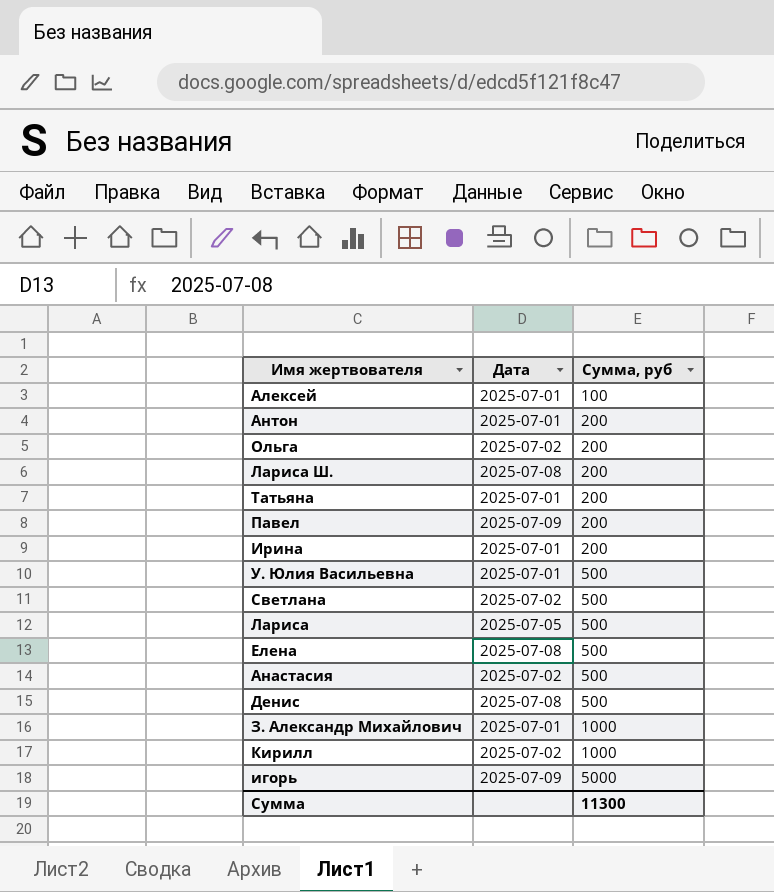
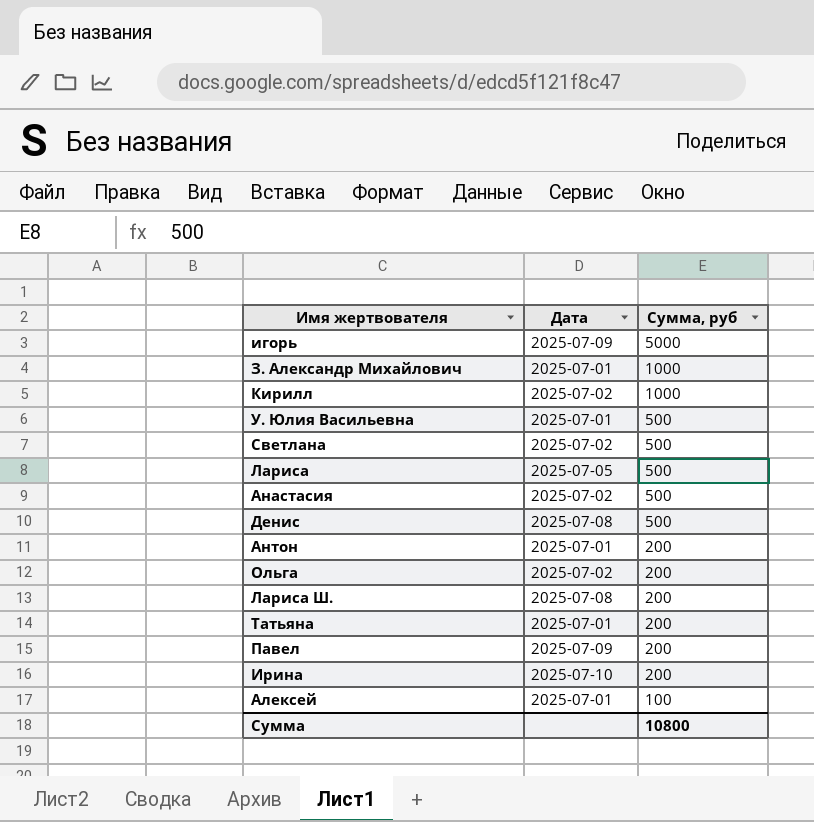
row order: Сумма, руб ascending -> Сумма, руб descending
row Елена: 2025-07-08 | 500 -> none
Ирина | Дата: 2025-07-01 -> 2025-07-10
Сумма | Сумма, руб: 11300 -> 10800

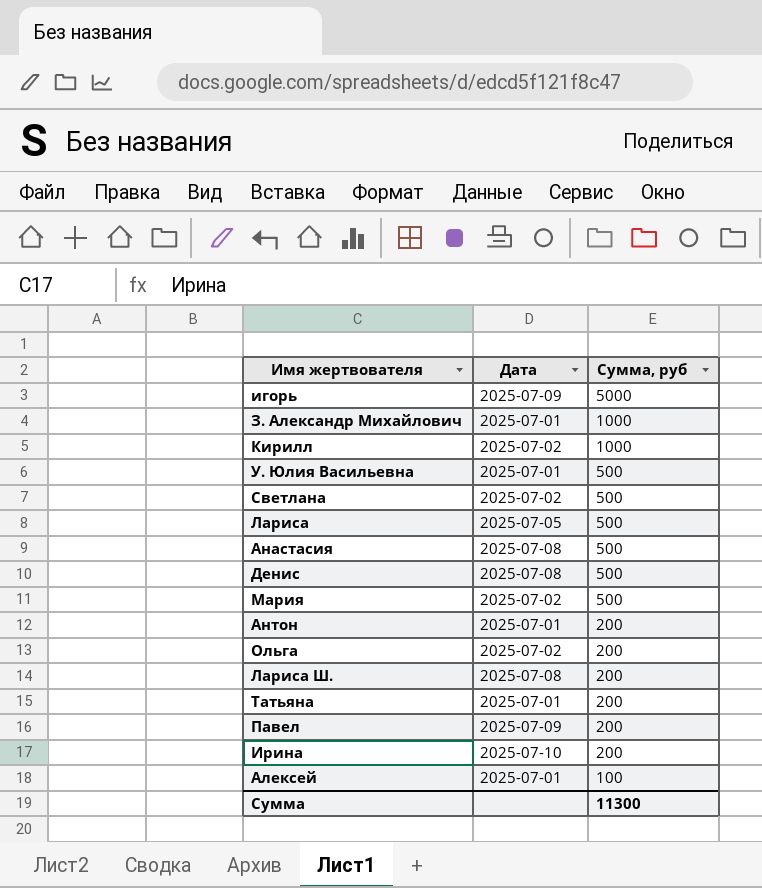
Анастасия | Дата: 2025-07-02 -> 2025-07-08
row Мария: none -> 2025-07-02 | 500
Сумма | Сумма, руб: 10800 -> 11300

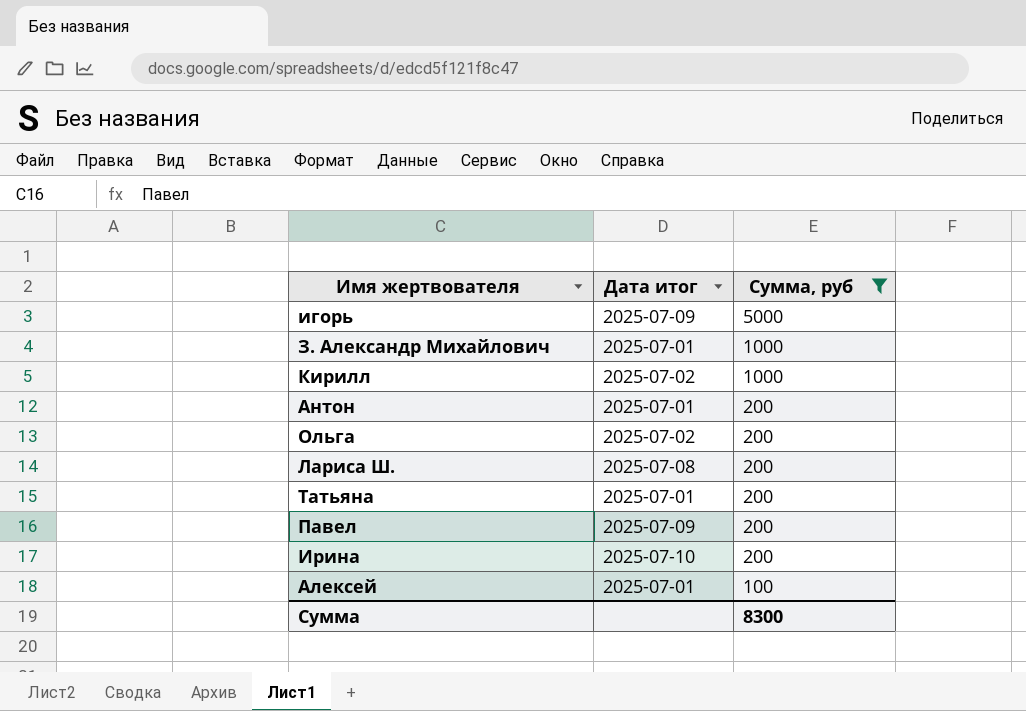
filter: none -> Сумма, руб != 500
column name: Дата -> Дата итог
Сумма | Сумма, руб: 11300 -> 8300

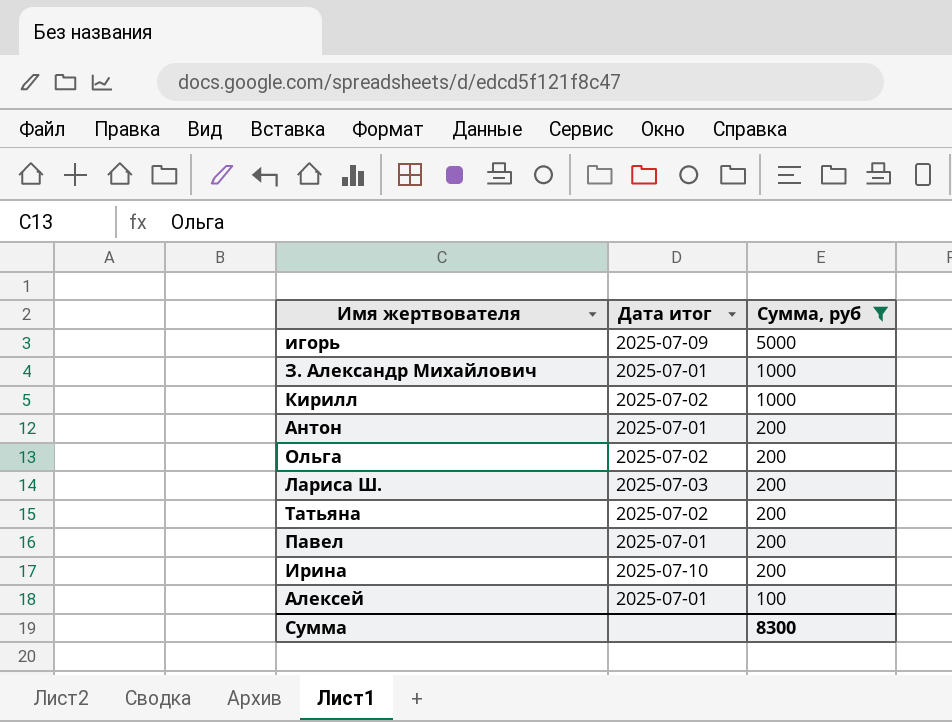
Лариса Ш. | Дата итог: 2025-07-08 -> 2025-07-03
Татьяна | Дата итог: 2025-07-01 -> 2025-07-02
Павел | Дата итог: 2025-07-09 -> 2025-07-01

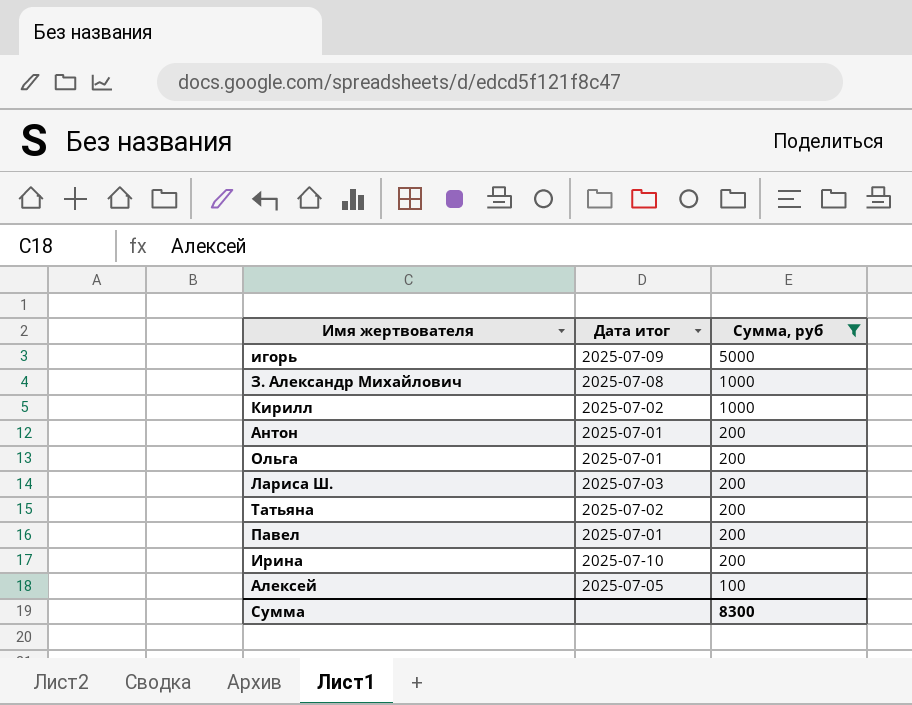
З. Александр Михайлович | Дата итог: 2025-07-01 -> 2025-07-08
Ольга | Дата итог: 2025-07-02 -> 2025-07-01
Алексей | Дата итог: 2025-07-01 -> 2025-07-05

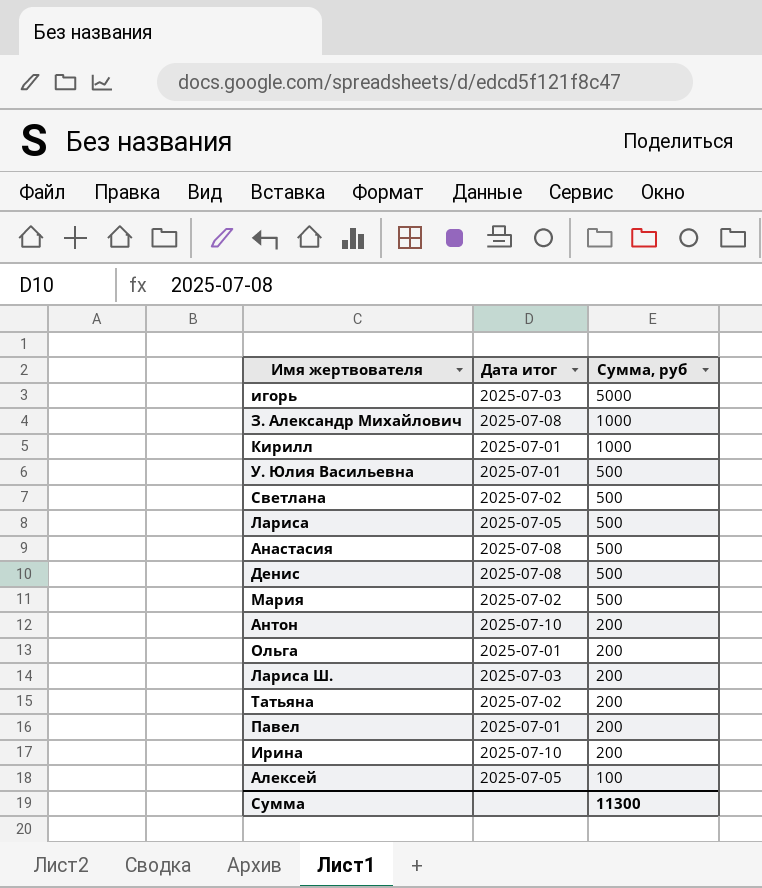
filter: Сумма, руб != 500 -> none
игорь | Дата итог: 2025-07-09 -> 2025-07-03
Кирилл | Дата итог: 2025-07-02 -> 2025-07-01
Антон | Дата итог: 2025-07-01 -> 2025-07-10
Сумма | Сумма, руб: 8300 -> 11300

